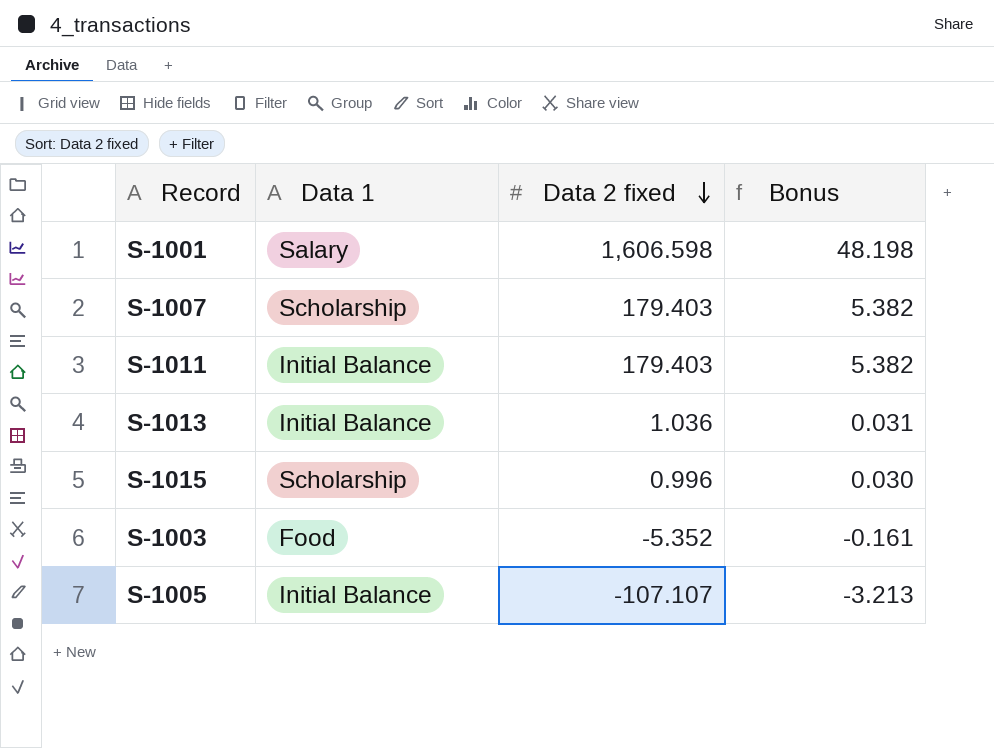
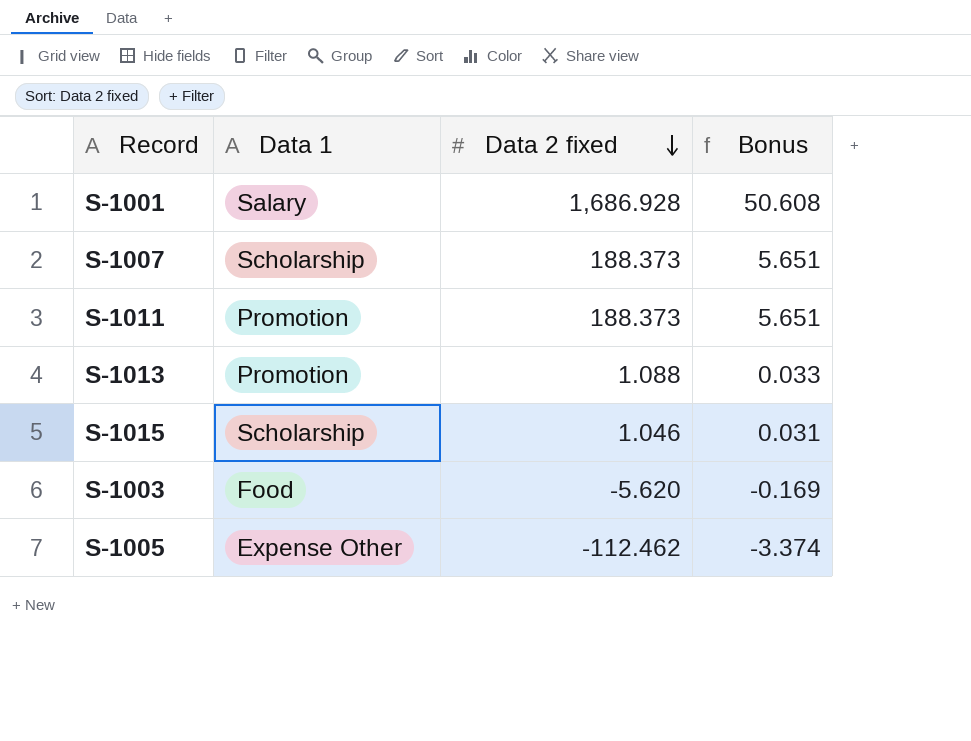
S-1001 | Data 2 fixed: 1,606.598 -> 1,686.928
S-1001 | Bonus: 48.198 -> 50.608
S-1007 | Data 2 fixed: 179.403 -> 188.373
S-1007 | Bonus: 5.382 -> 5.651
S-1011 | Data 1: Initial Balance -> Promotion
S-1011 | Data 2 fixed: 179.403 -> 188.373
S-1011 | Bonus: 5.382 -> 5.651
S-1013 | Data 1: Initial Balance -> Promotion
S-1013 | Data 2 fixed: 1.036 -> 1.088
S-1013 | Bonus: 0.031 -> 0.033
S-1015 | Data 2 fixed: 0.996 -> 1.046
S-1015 | Bonus: 0.030 -> 0.031
S-1003 | Data 2 fixed: -5.352 -> -5.620
S-1003 | Bonus: -0.161 -> -0.169
S-1005 | Data 1: Initial Balance -> Expense Other
S-1005 | Data 2 fixed: -107.107 -> -112.462
S-1005 | Bonus: -3.213 -> -3.374

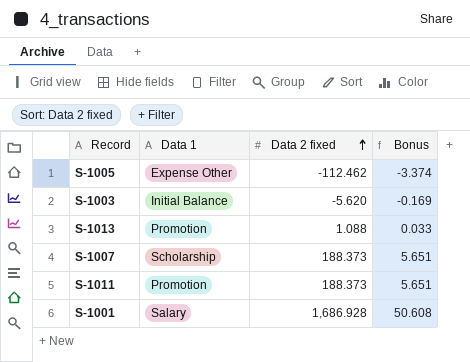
row order: Data 2 fixed descending -> Data 2 fixed ascending
row S-1015: Scholarship | 1.046 | 0.031 -> none
S-1003 | Data 1: Food -> Initial Balance

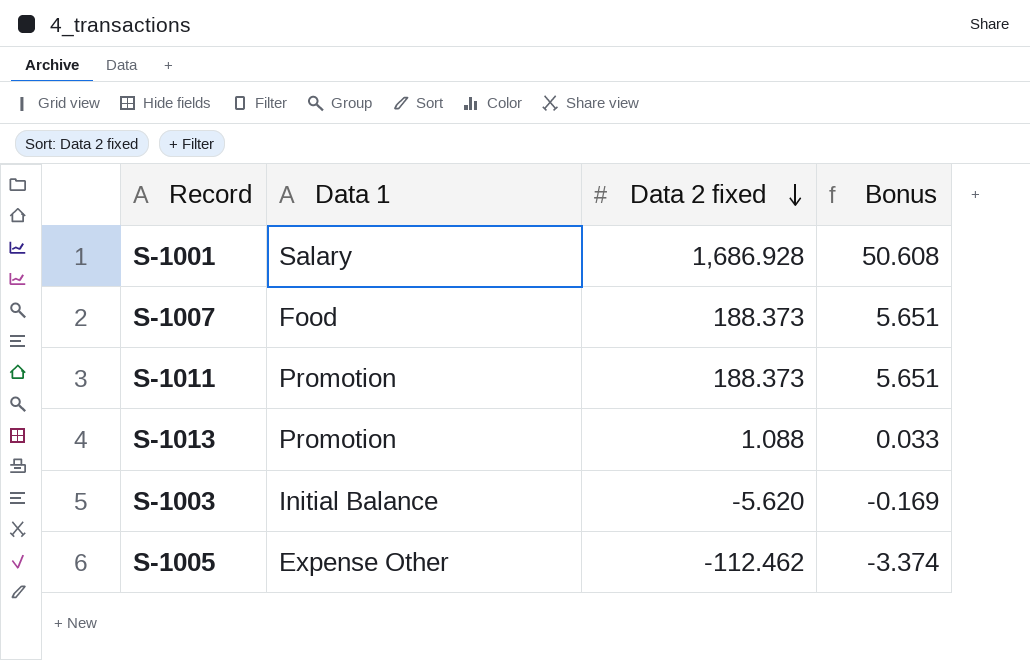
row order: Data 2 fixed ascending -> Data 2 fixed descending
S-1007 | Data 1: Scholarship -> Food

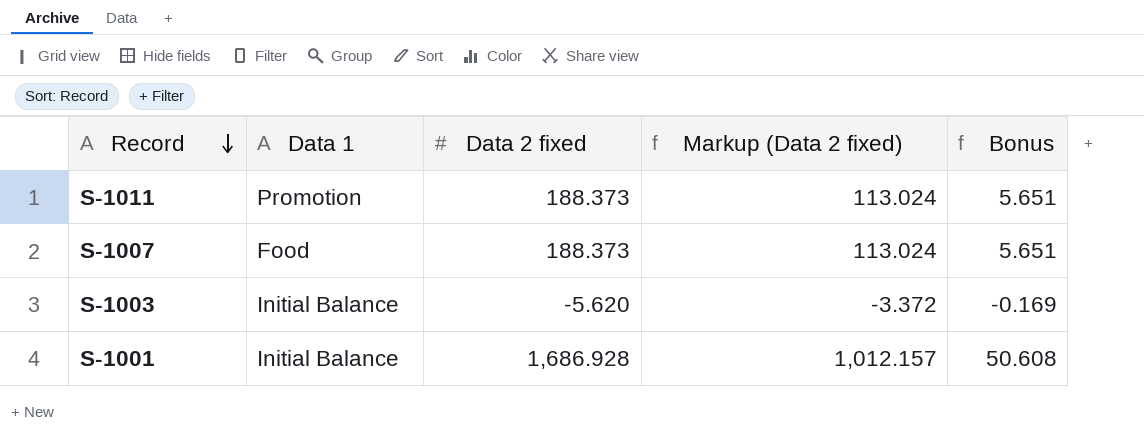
row order: Data 2 fixed descending -> Record descending
column Markup (Data 2 fixed) | formula: none -> [Data 2 fixed] * 0.6
row S-1013: Promotion | 1.088 | 0.033 -> none
row S-1005: Expense Other | -112.462 | -3.374 -> none
S-1001 | Data 1: Salary -> Initial Balance

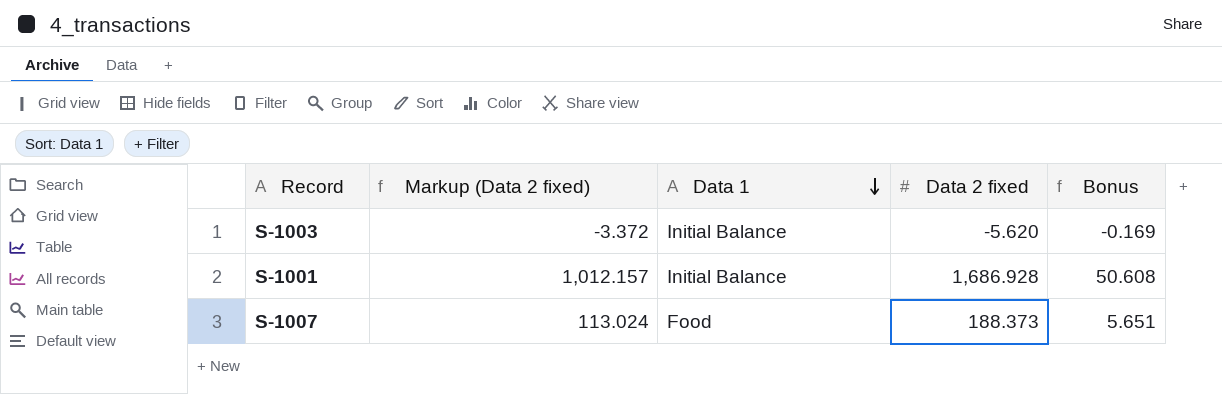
row order: Record descending -> Data 1 descending
column Markup (Data 2 fixed) | position: 4 -> 2
row S-1011: Promotion | 188.373 | 113.024 | 5.651 -> none

